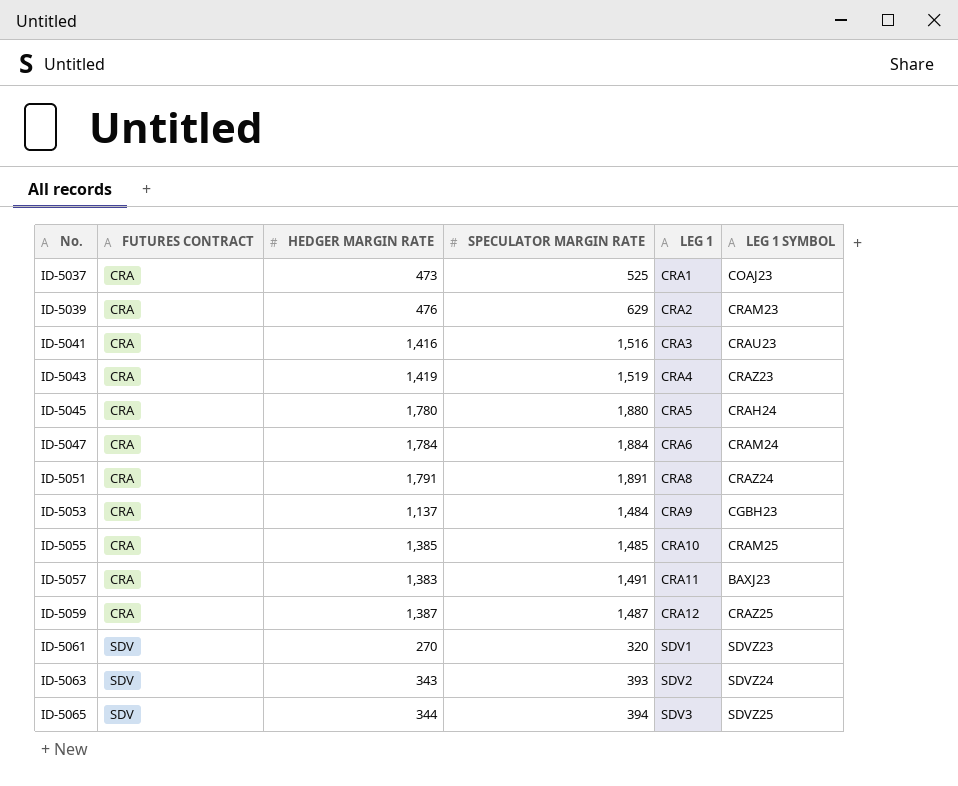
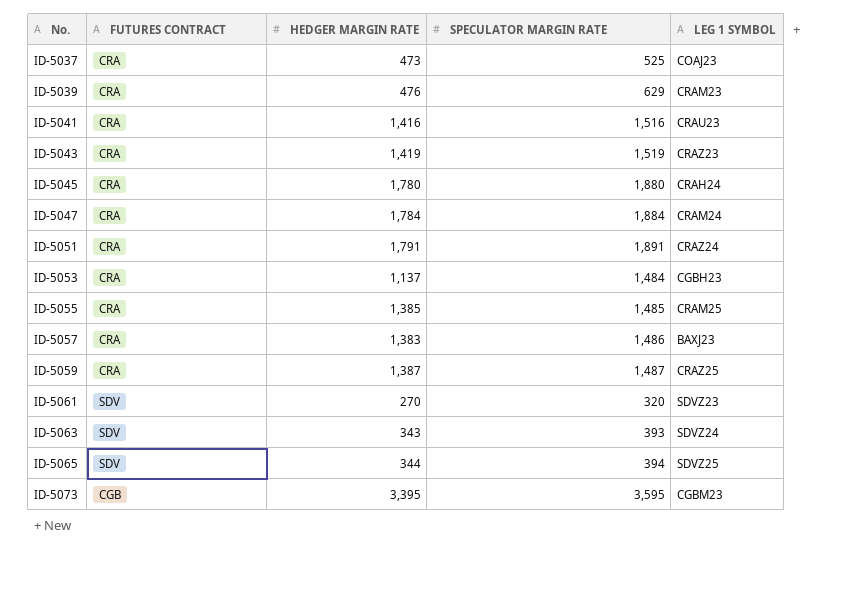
column LEG 1 | position: 5 -> none
ID-5057 | SPECULATOR MARGIN RATE: 1,491 -> 1,486
row ID-5073: none -> CGB | 3,395 | 3,595 | CGBM23

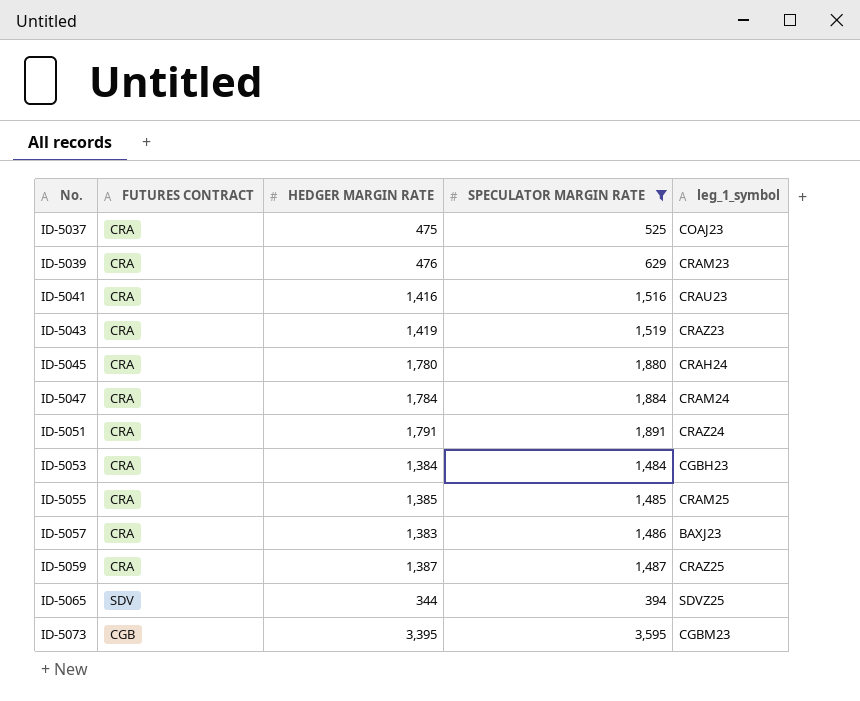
filter: none -> SPECULATOR MARGIN RATE >= 394
column name: LEG 1 SYMBOL -> leg_1_symbol
ID-5037 | HEDGER MARGIN RATE: 473 -> 475
ID-5053 | HEDGER MARGIN RATE: 1,137 -> 1,384

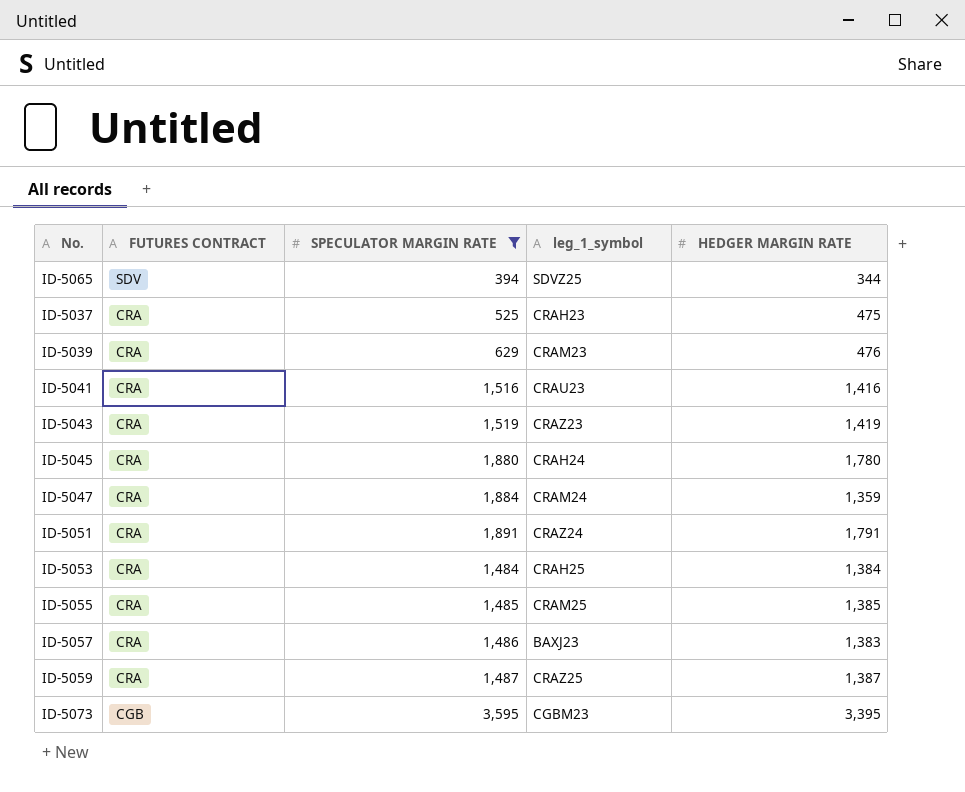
row order: No. ascending -> FUTURES CONTRACT descending
column HEDGER MARGIN RATE | position: 3 -> 5
ID-5037 | leg_1_symbol: COAJ23 -> CRAH23
ID-5047 | HEDGER MARGIN RATE: 1,784 -> 1,359
ID-5053 | leg_1_symbol: CGBH23 -> CRAH25

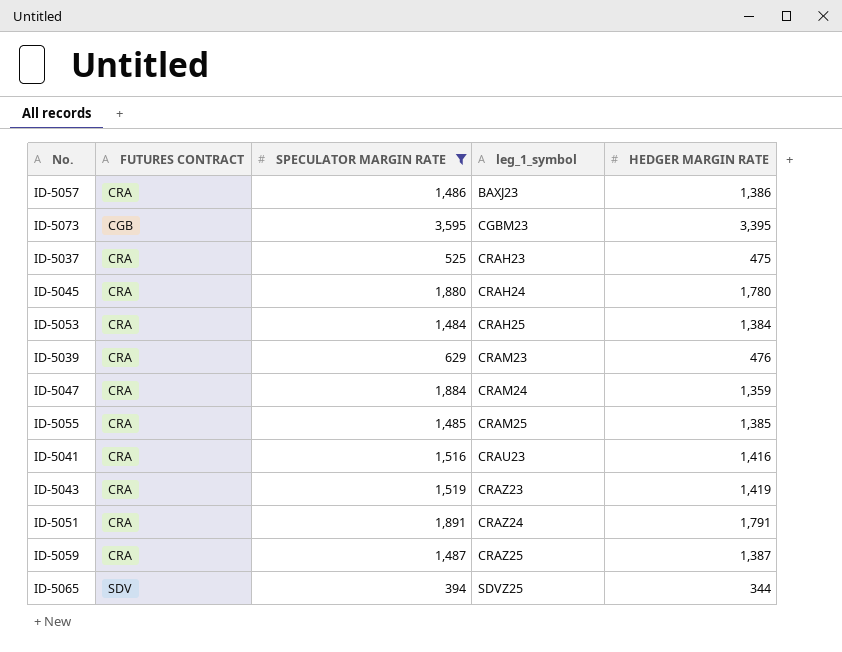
row order: FUTURES CONTRACT descending -> leg_1_symbol ascending
ID-5057 | HEDGER MARGIN RATE: 1,383 -> 1,386

